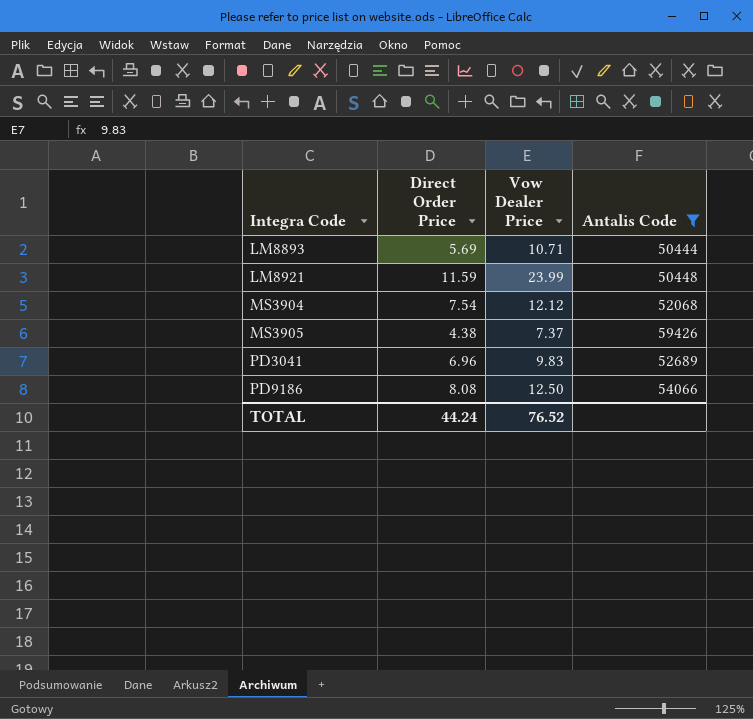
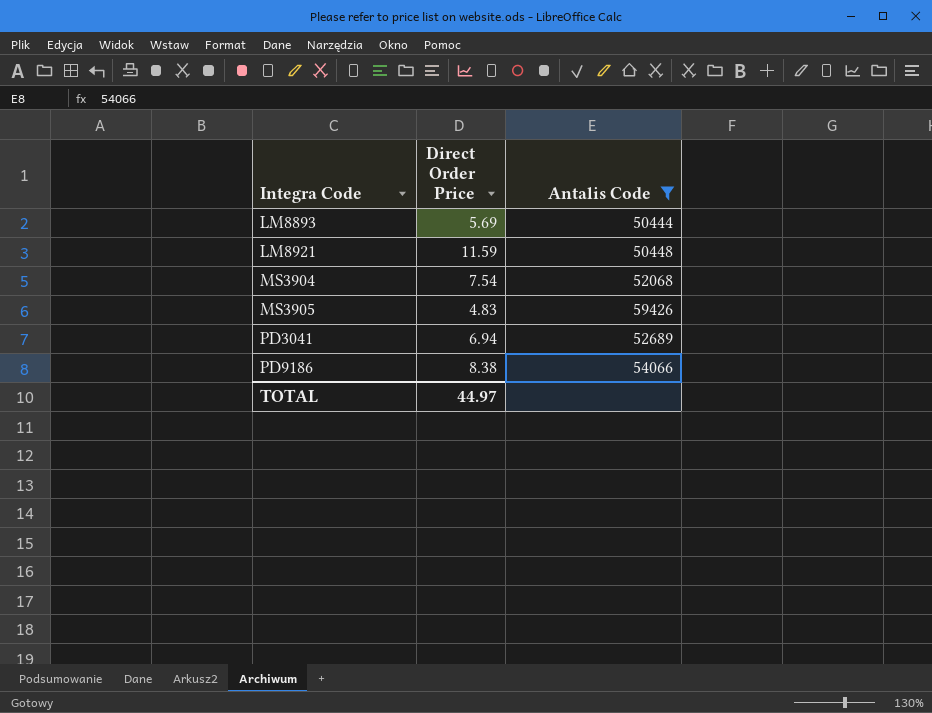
column Vow Dealer Price | position: 3 -> none
MS3905 | Direct Order Price: 4.38 -> 4.83
PD3041 | Direct Order Price: 6.96 -> 6.94
PD9186 | Direct Order Price: 8.08 -> 8.38
TOTAL | Direct Order Price: 44.24 -> 44.97

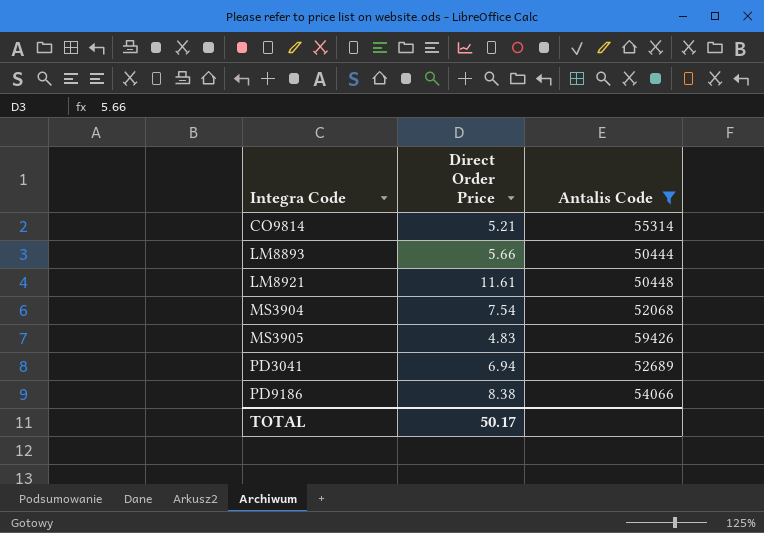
row CO9814: none -> 5.21 | 55314
LM8893 | Direct Order Price: 5.69 -> 5.66
LM8921 | Direct Order Price: 11.59 -> 11.61
TOTAL | Direct Order Price: 44.97 -> 50.17

